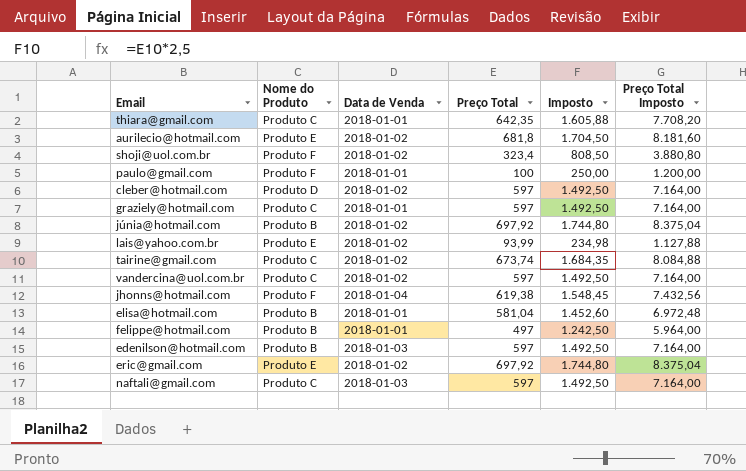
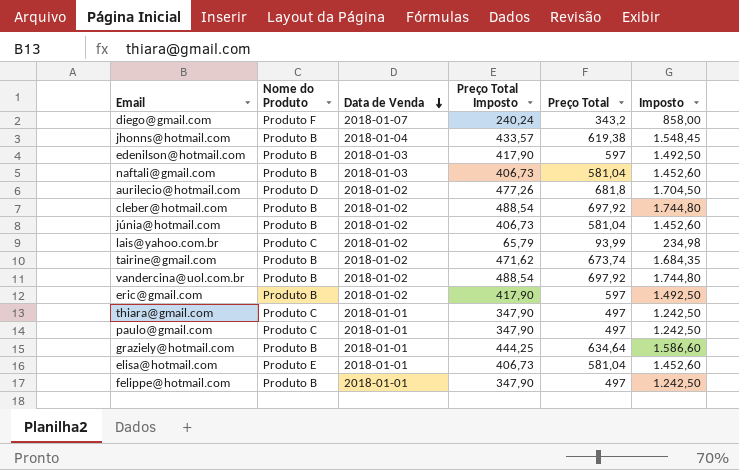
row order: none -> Data de Venda descending
column Preço Total Imposto | formula: [Preço Total] * 12 -> [Preço Total] * 0,7
column Preço Total Imposto | position: 6 -> 4
row shoji@uol.com.br: Produto F | 2018-01-02 | 323,4 | 808,50 | 3.880,80 -> none
row diego@gmail.com: none -> Produto F | 2018-01-07 | 240,24 | 343,2 | 858,00
jhonns@hotmail.com | Nome do Produto: Produto F -> Produto B
naftali@gmail.com | Nome do Produto: Produto C -> Produto B
naftali@gmail.com | Preço Total: 597 -> 581,04
naftali@gmail.com | Imposto: 1.492,50 -> 1.452,60
aurilecio@hotmail.com | Nome do Produto: Produto E -> Produto D
cleber@hotmail.com | Nome do Produto: Produto D -> Produto B
cleber@hotmail.com | Preço Total: 597 -> 697,92
cleber@hotmail.com | Imposto: 1.492,50 -> 1.744,80
júnia@hotmail.com | Preço Total: 697,92 -> 581,04
júnia@hotmail.com | Imposto: 1.744,80 -> 1.452,60
lais@yahoo.com.br | Nome do Produto: Produto E -> Produto C
tairine@gmail.com | Nome do Produto: Produto C -> Produto B
vandercina@uol.com.br | Nome do Produto: Produto C -> Produto B
vandercina@uol.com.br | Preço Total: 597 -> 697,92
vandercina@uol.com.br | Imposto: 1.492,50 -> 1.744,80
eric@gmail.com | Nome do Produto: Produto E -> Produto B
eric@gmail.com | Preço Total: 697,92 -> 597
eric@gmail.com | Imposto: 1.744,80 -> 1.492,50
thiara@gmail.com | Preço Total: 642,35 -> 497
thiara@gmail.com | Imposto: 1.605,88 -> 1.242,50
paulo@gmail.com | Nome do Produto: Produto F -> Produto C
paulo@gmail.com | Preço Total: 100 -> 497
paulo@gmail.com | Imposto: 250,00 -> 1.242,50
graziely@hotmail.com | Nome do Produto: Produto C -> Produto B
graziely@hotmail.com | Preço Total: 597 -> 634,64
graziely@hotmail.com | Imposto: 1.492,50 -> 1.586,60
elisa@hotmail.com | Nome do Produto: Produto B -> Produto E

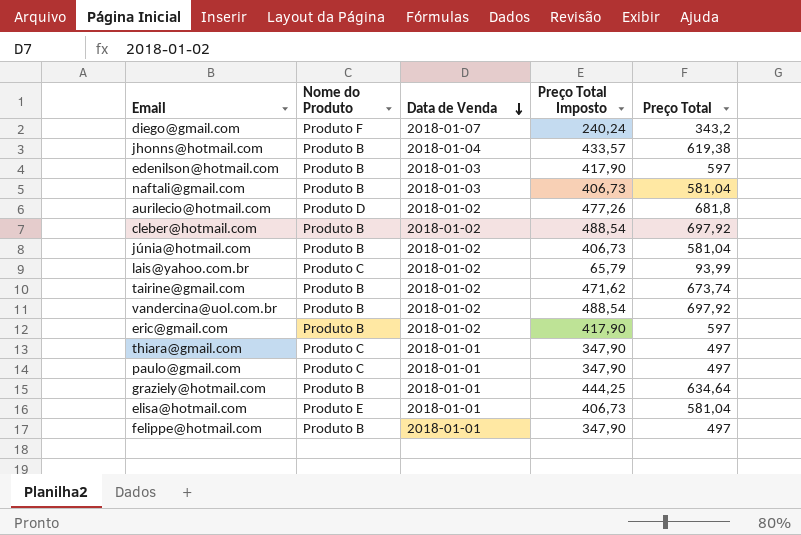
column Imposto | formula: [Preço Total] * 2,5 -> none

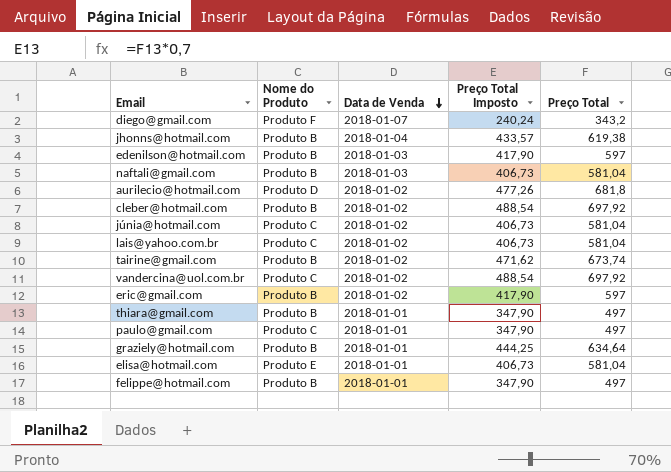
júnia@hotmail.com | Nome do Produto: Produto B -> Produto C
lais@yahoo.com.br | Preço Total Imposto: 65,79 -> 406,73
lais@yahoo.com.br | Preço Total: 93,99 -> 581,04
vandercina@uol.com.br | Nome do Produto: Produto B -> Produto C
thiara@gmail.com | Nome do Produto: Produto C -> Produto B

